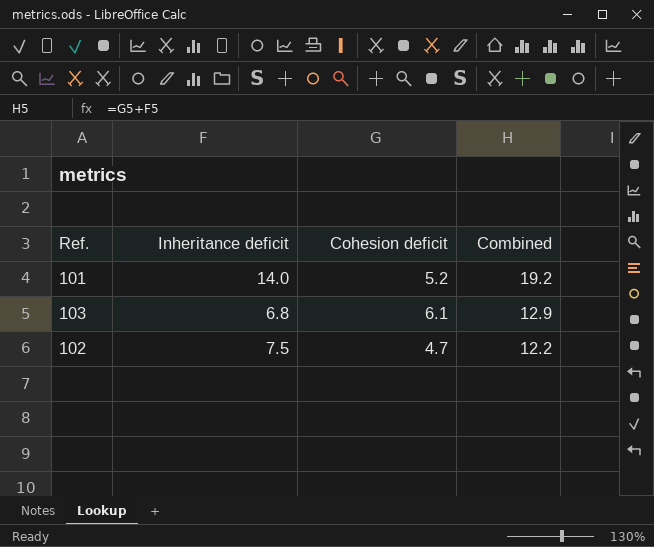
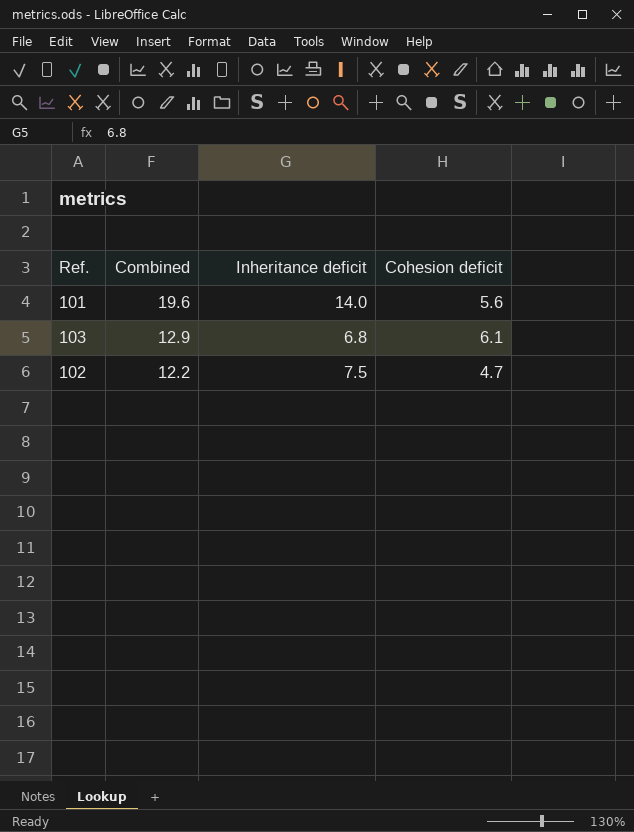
column Combined | position: 4 -> 2
101 | Combined: 19.2 -> 19.6
101 | Cohesion deficit: 5.2 -> 5.6

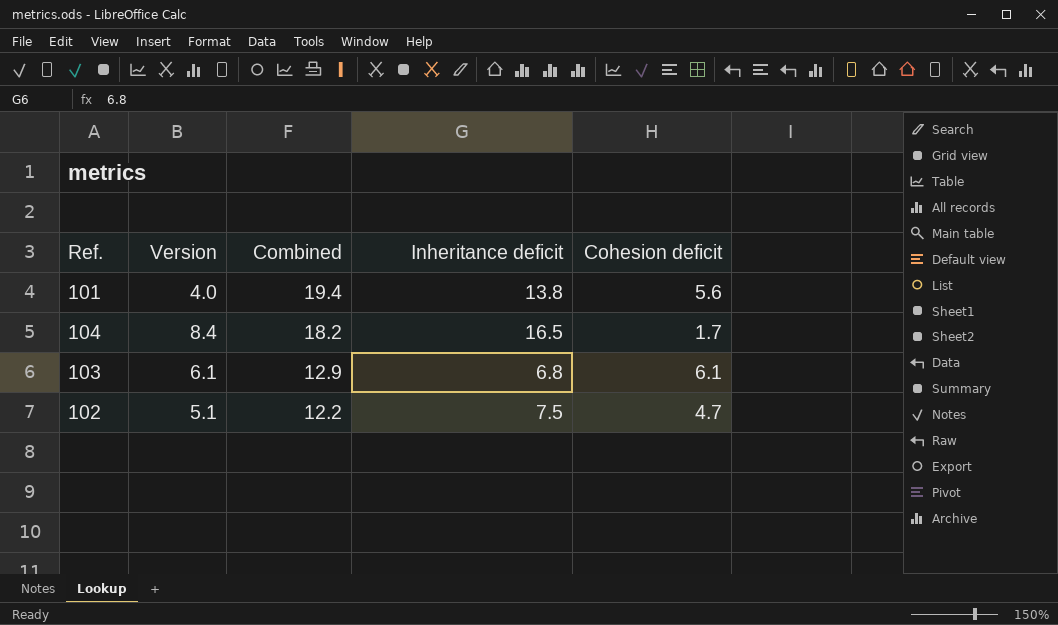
column Version | position: none -> 2
101 | Combined: 19.6 -> 19.4
101 | Inheritance deficit: 14.0 -> 13.8
row 104: none -> 8.4 | 18.2 | 16.5 | 1.7

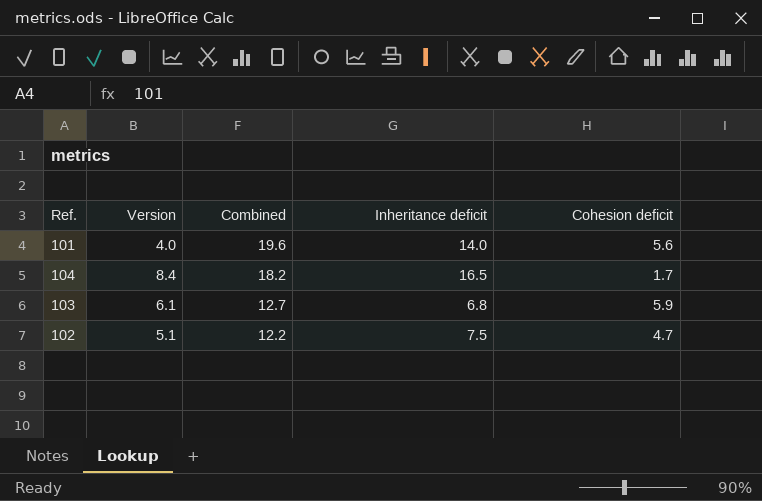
101 | Combined: 19.4 -> 19.6
101 | Inheritance deficit: 13.8 -> 14.0
103 | Combined: 12.9 -> 12.7
103 | Cohesion deficit: 6.1 -> 5.9

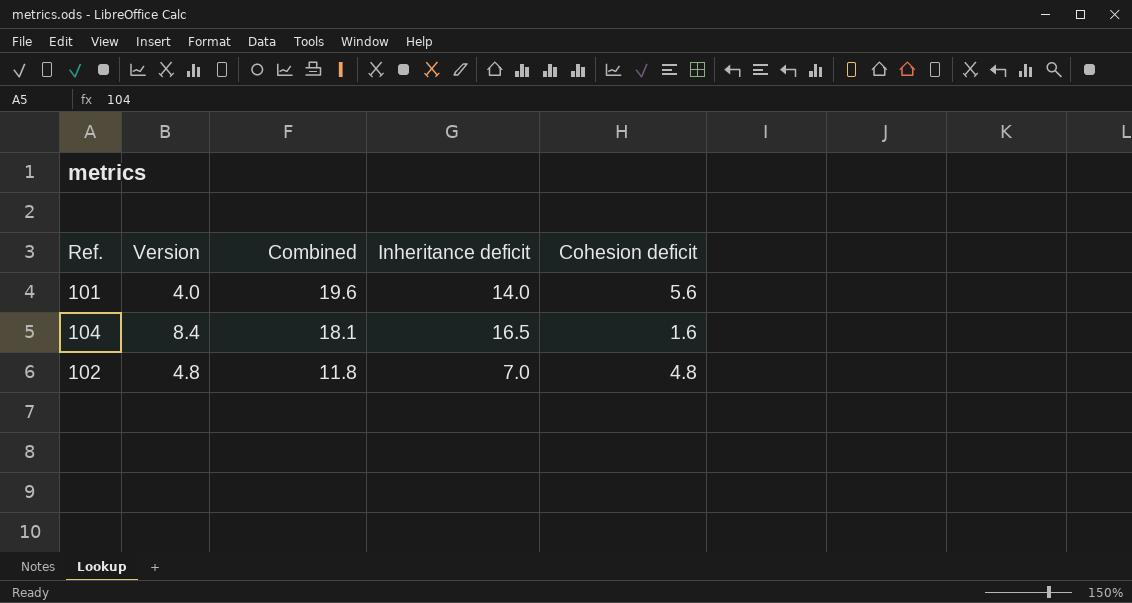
row 103: 6.1 | 12.7 | 6.8 | 5.9 -> none
104 | Combined: 18.2 -> 18.1
104 | Cohesion deficit: 1.7 -> 1.6
102 | Version: 5.1 -> 4.8
102 | Combined: 12.2 -> 11.8
102 | Inheritance deficit: 7.5 -> 7.0
102 | Cohesion deficit: 4.7 -> 4.8

